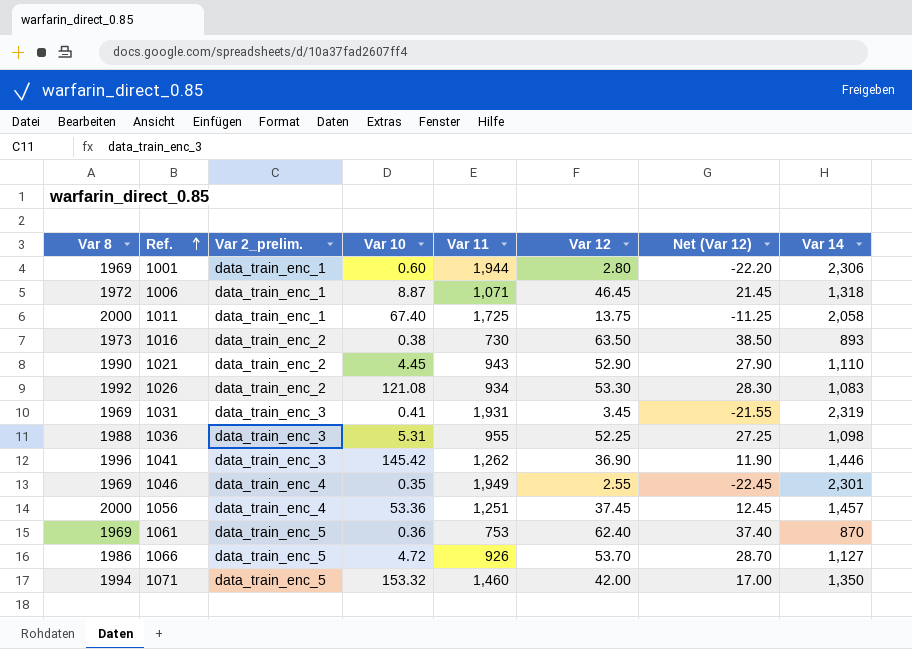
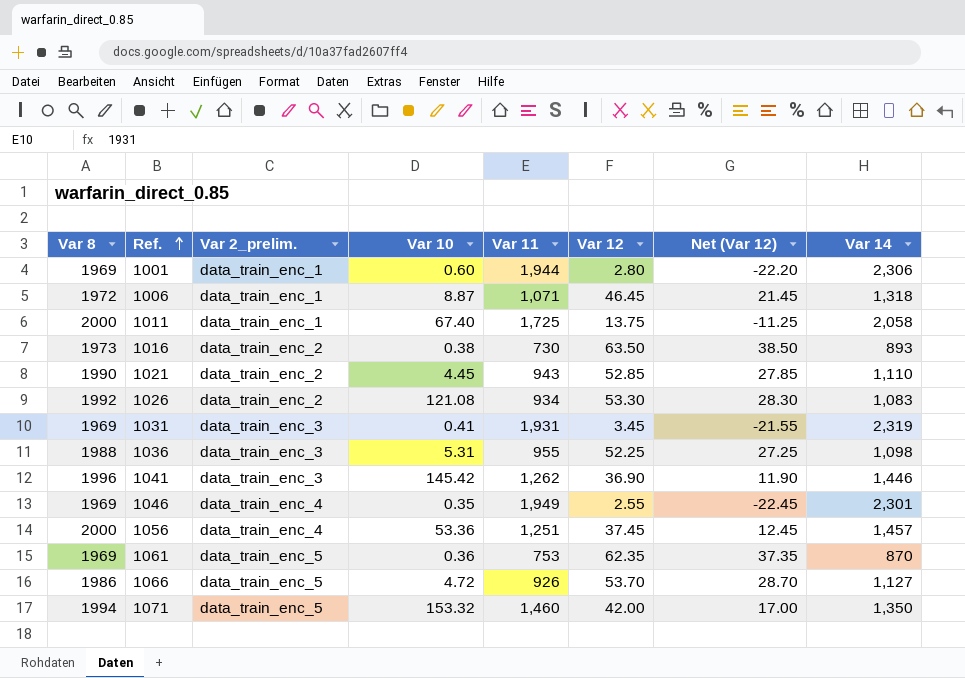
1021 | Var 12: 52.90 -> 52.85
1021 | Net (Var 12): 27.90 -> 27.85
1061 | Var 12: 62.40 -> 62.35
1061 | Net (Var 12): 37.40 -> 37.35

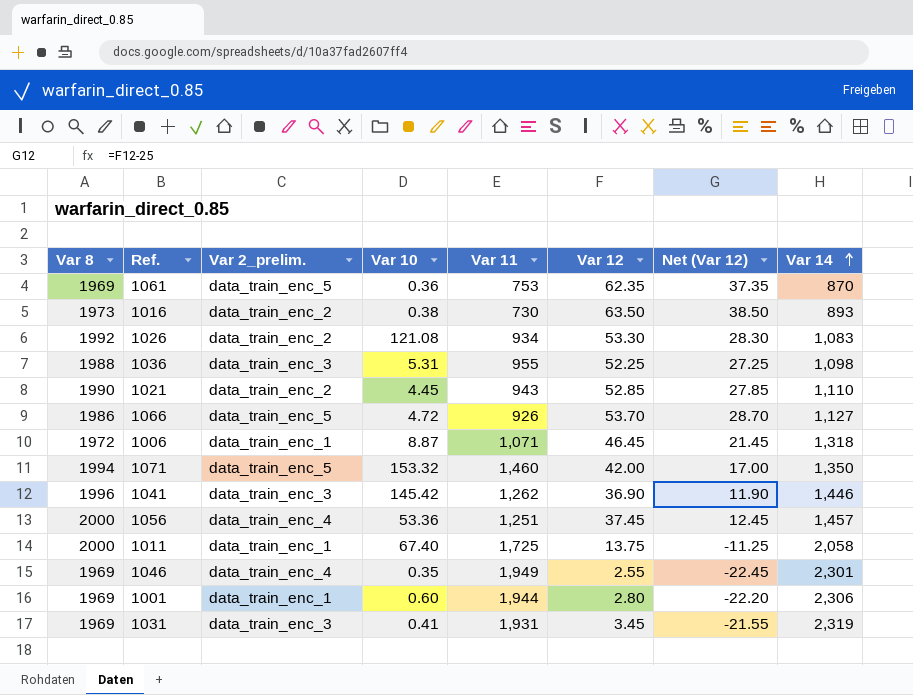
row order: Ref. ascending -> Var 14 ascending

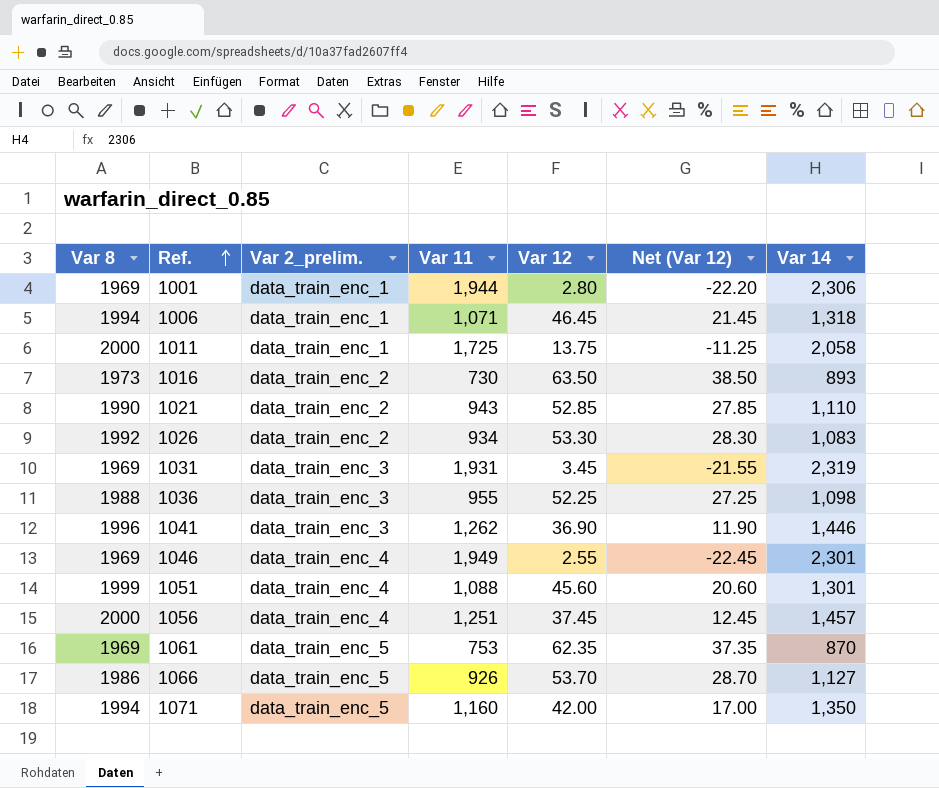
row order: Var 14 ascending -> Ref. ascending
column Var 10 | position: 4 -> none
1006 | Var 8: 1972 -> 1994
row 1051: none -> 1999 | data_train_enc_4 | 1,088 | 45.60 | 20.60 | 1,301
1071 | Var 11: 1,460 -> 1,160

